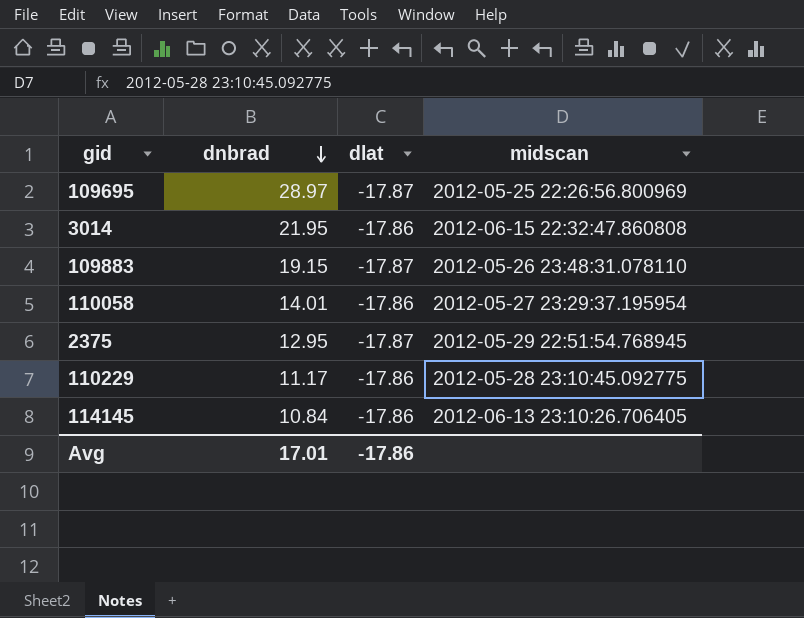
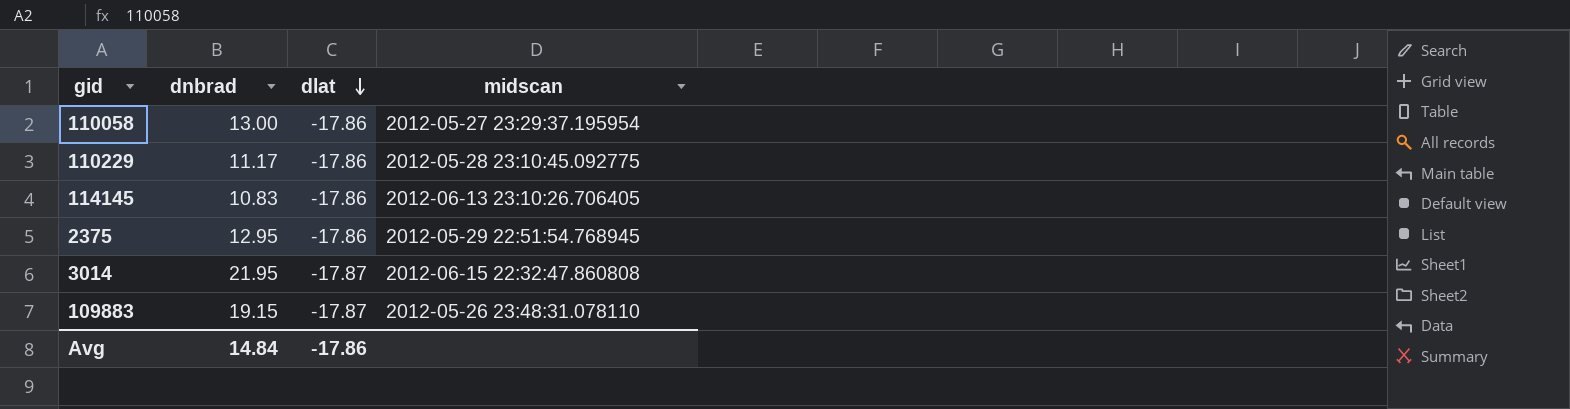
row order: dnbrad descending -> dlat descending
row 109695: 28.97 | -17.87 | 2012-05-25 22:26:56.800969 -> none
110058 | dnbrad: 14.01 -> 13.00
114145 | dnbrad: 10.84 -> 10.83
2375 | dlat: -17.87 -> -17.86
3014 | dlat: -17.86 -> -17.87
Avg | dnbrad: 17.01 -> 14.84

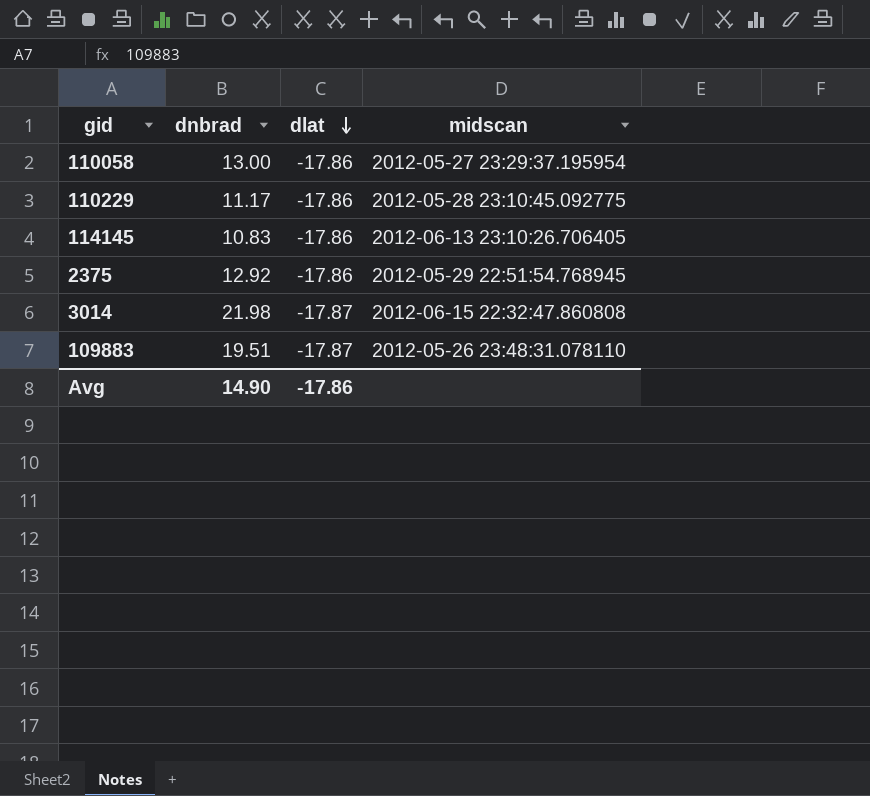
2375 | dnbrad: 12.95 -> 12.92
3014 | dnbrad: 21.95 -> 21.98
109883 | dnbrad: 19.15 -> 19.51
Avg | dnbrad: 14.84 -> 14.90

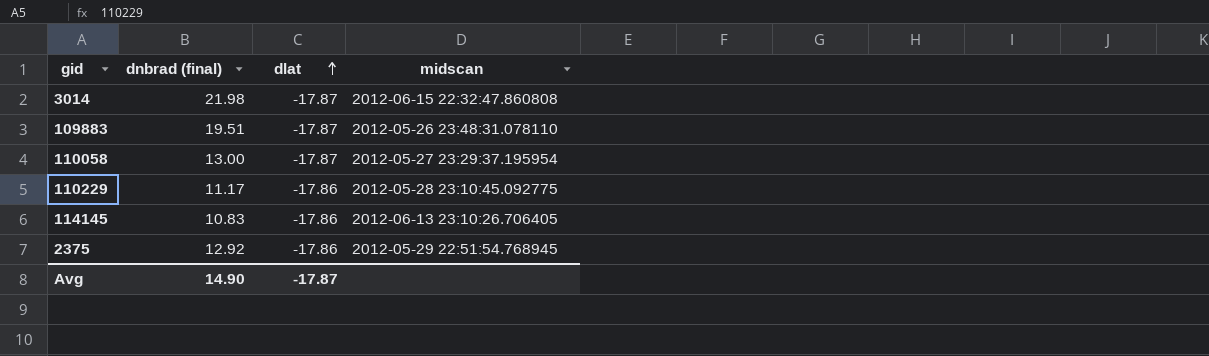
row order: dlat descending -> dlat ascending
column name: dnbrad -> dnbrad (final)
110058 | dlat: -17.86 -> -17.87
Avg | dlat: -17.86 -> -17.87

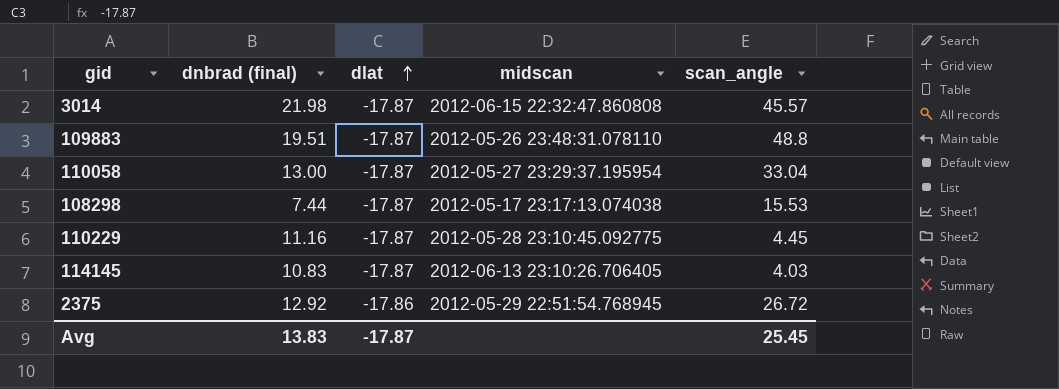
column scan_angle | position: none -> 5
row 108298: none -> 7.44 | -17.87 | 2012-05-17 23:17:13.074038 | 15.53
110229 | dnbrad (final): 11.17 -> 11.16
110229 | dlat: -17.86 -> -17.87
114145 | dlat: -17.86 -> -17.87
Avg | dnbrad (final): 14.90 -> 13.83

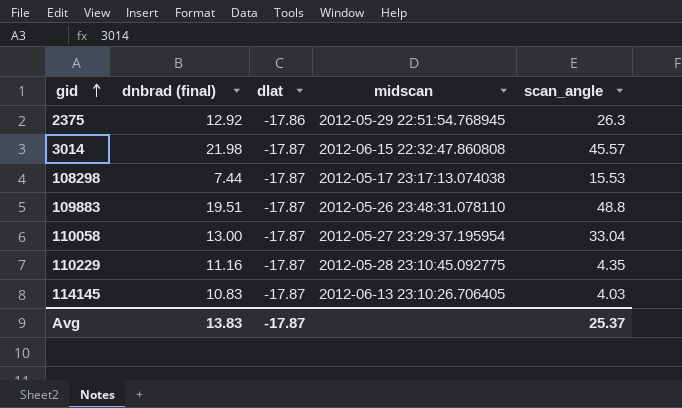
row order: dlat ascending -> gid ascending
2375 | scan_angle: 26.72 -> 26.3
110229 | scan_angle: 4.45 -> 4.35
Avg | scan_angle: 25.45 -> 25.37

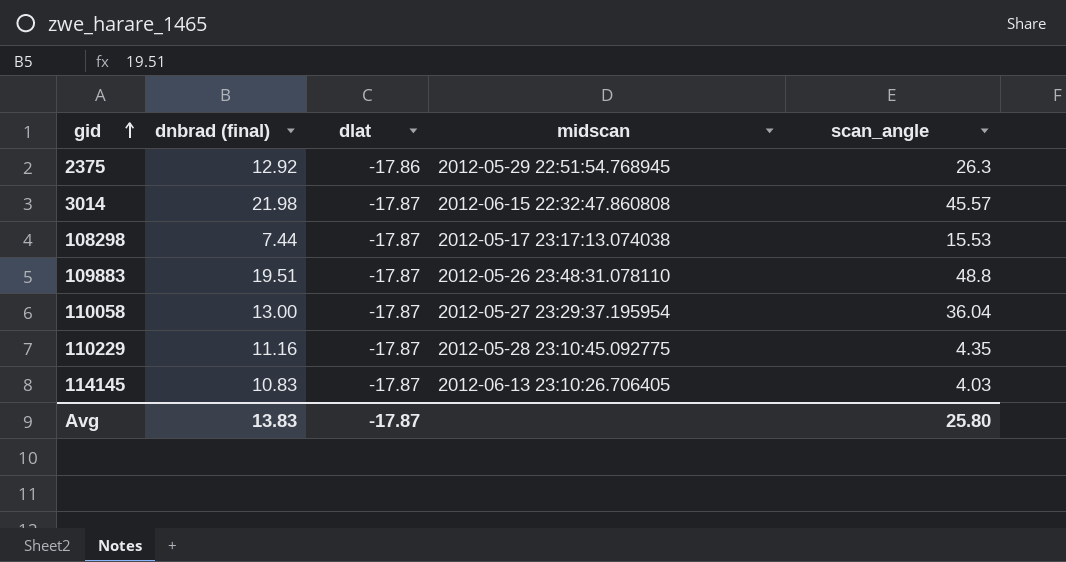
110058 | scan_angle: 33.04 -> 36.04
Avg | scan_angle: 25.37 -> 25.80

